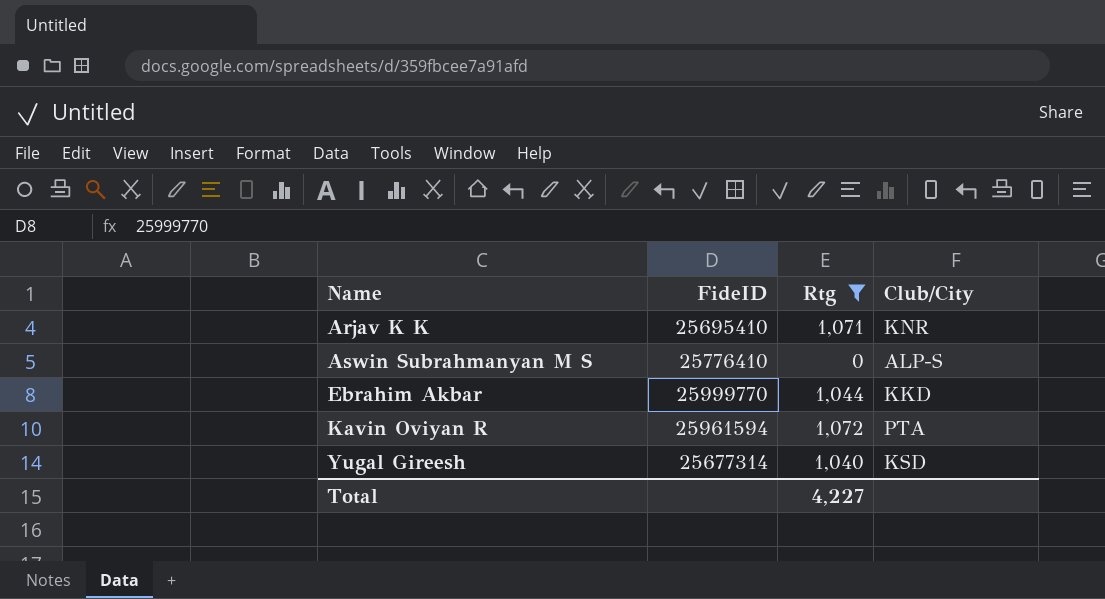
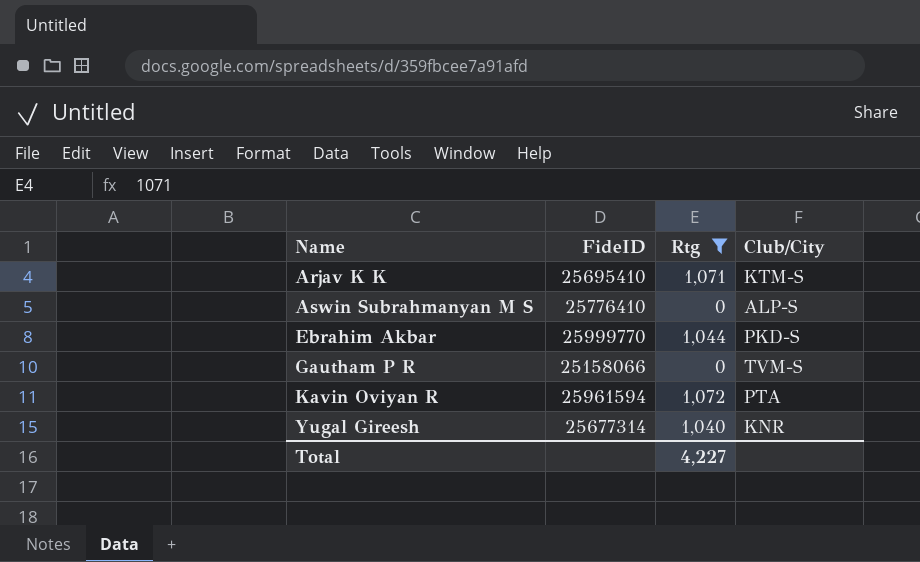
Arjav K K | Club/City: KNR -> KTM-S
Ebrahim Akbar | Club/City: KKD -> PKD-S
row Gautham P R: none -> 25158066 | 0 | TVM-S
Yugal Gireesh | Club/City: KSD -> KNR

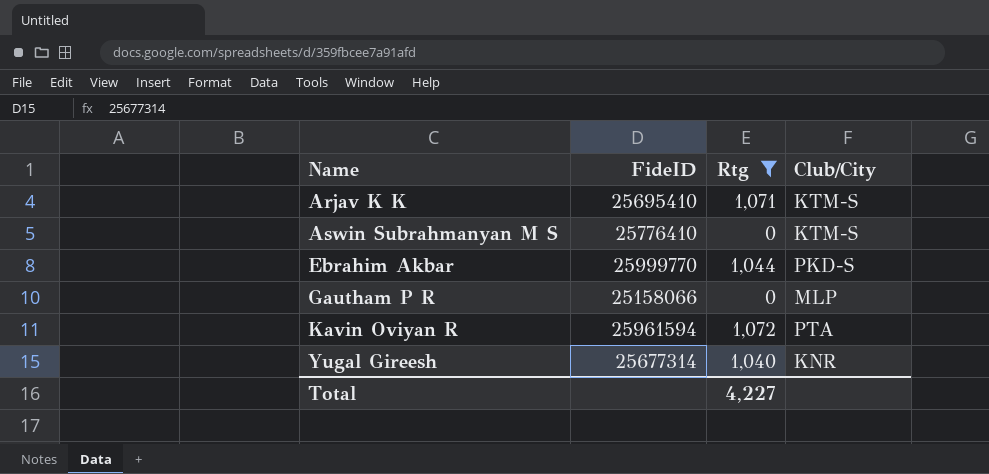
Aswin Subrahmanyan M S | Club/City: ALP-S -> KTM-S
Gautham P R | Club/City: TVM-S -> MLP

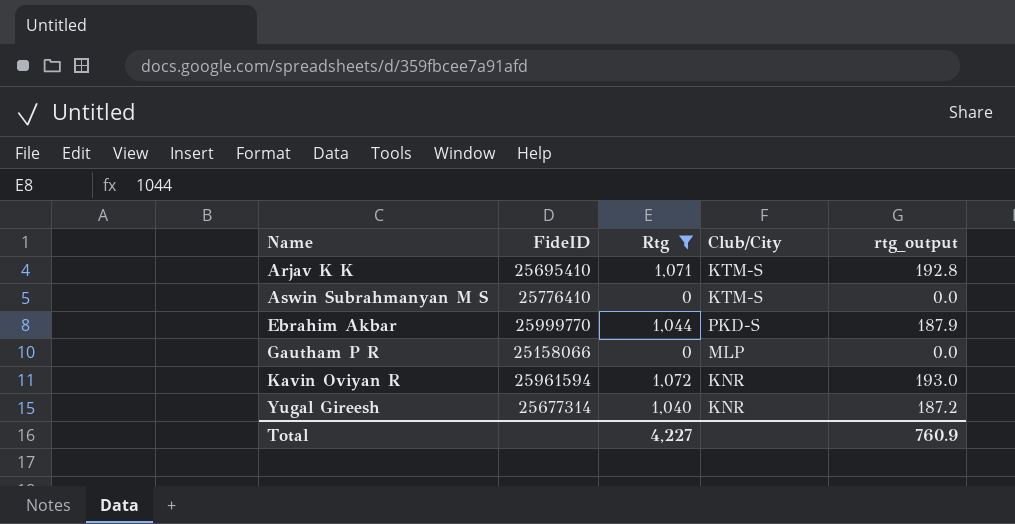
column rtg_output | formula: none -> [Rtg] * 0.18
Kavin Oviyan R | Club/City: PTA -> KNR

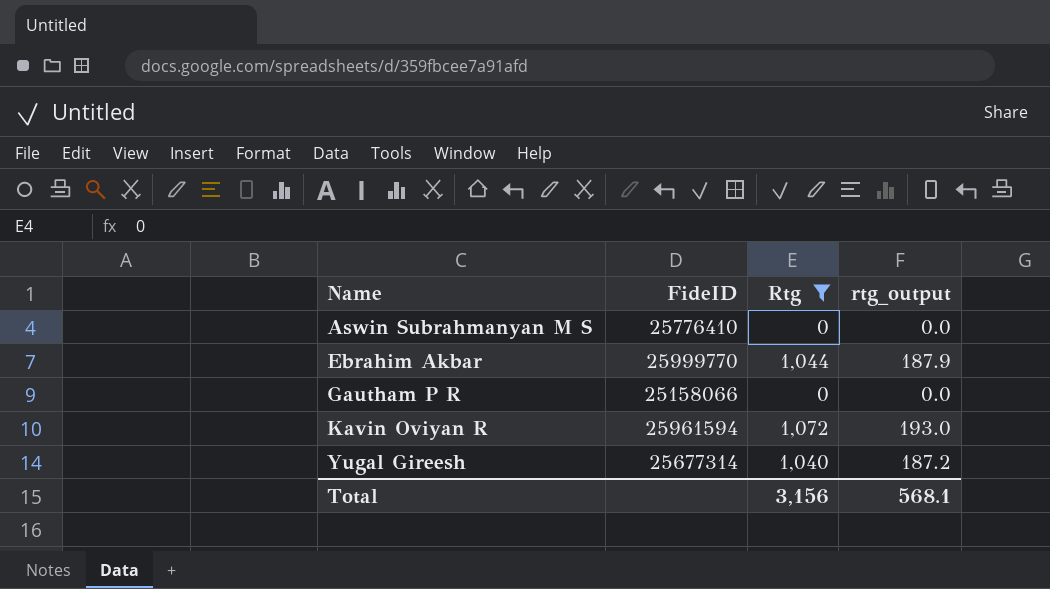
column Club/City | position: 4 -> none
row Arjav K K: 25695410 | 1,071 | KTM-S | 192.8 -> none
Total | Rtg: 4,227 -> 3,156
Total | rtg_output: 760.9 -> 568.1

